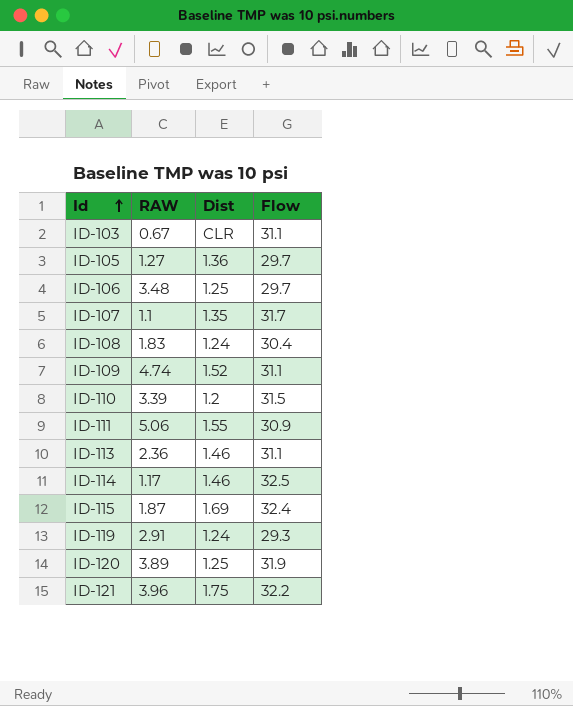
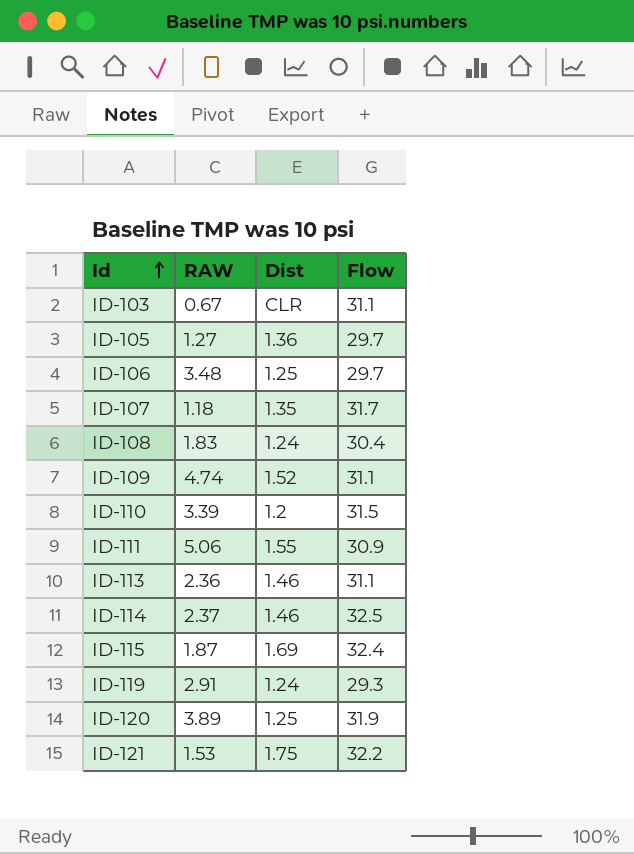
ID-107 | RAW: 1.1 -> 1.18
ID-114 | RAW: 1.17 -> 2.37
ID-121 | RAW: 3.96 -> 1.53

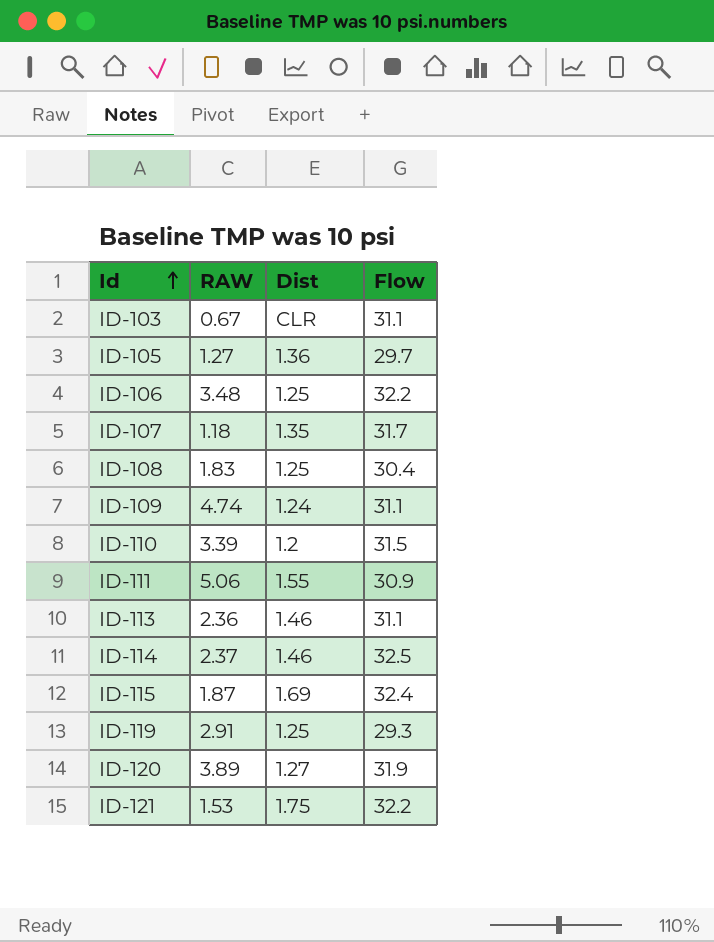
ID-106 | Flow: 29.7 -> 32.2
ID-108 | Dist: 1.24 -> 1.25
ID-109 | Dist: 1.52 -> 1.24
ID-119 | Dist: 1.24 -> 1.25
ID-120 | Dist: 1.25 -> 1.27

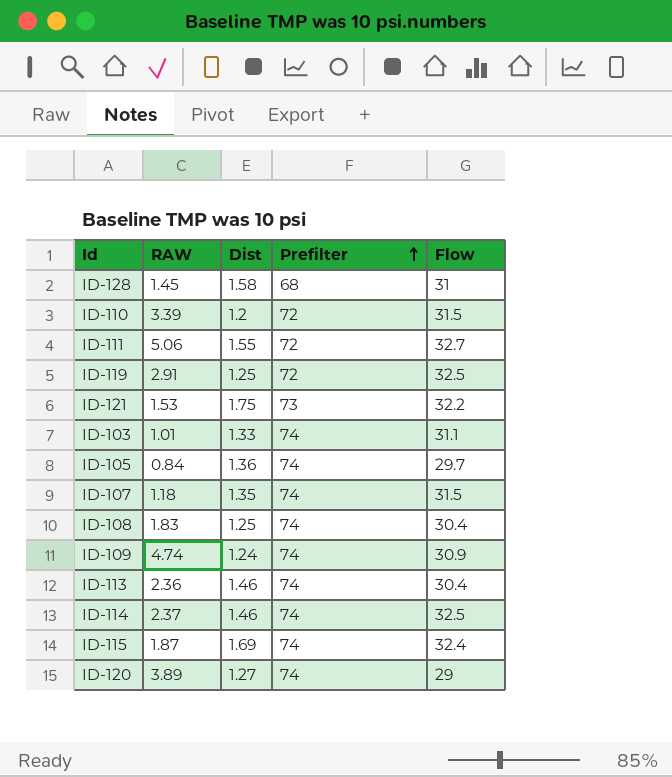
row order: Id ascending -> Prefilter ascending
column Prefilter | position: none -> 4
row ID-106: 3.48 | 1.25 | 32.2 -> none
row ID-128: none -> 1.45 | 1.58 | 68 | 31
ID-111 | Flow: 30.9 -> 32.7
ID-119 | Flow: 29.3 -> 32.5
ID-103 | RAW: 0.67 -> 1.01
ID-103 | Dist: CLR -> 1.33
ID-105 | RAW: 1.27 -> 0.84
ID-107 | Flow: 31.7 -> 31.5
ID-109 | Flow: 31.1 -> 30.9
ID-113 | Flow: 31.1 -> 30.4
ID-120 | Flow: 31.9 -> 29

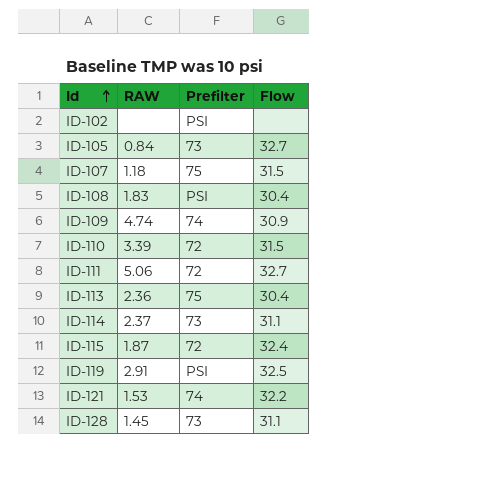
row order: Prefilter ascending -> Id ascending
column Dist | position: 3 -> none
row ID-103: 1.01 | 1.33 | 74 | 31.1 -> none
row ID-120: 3.89 | 1.27 | 74 | 29 -> none
row ID-102: none -> none | PSI | none
ID-105 | Prefilter: 74 -> 73
ID-105 | Flow: 29.7 -> 32.7
ID-107 | Prefilter: 74 -> 75
ID-108 | Prefilter: 74 -> PSI
ID-113 | Prefilter: 74 -> 75
ID-114 | Prefilter: 74 -> 73
ID-114 | Flow: 32.5 -> 31.1
ID-115 | Prefilter: 74 -> 72
ID-119 | Prefilter: 72 -> PSI
ID-121 | Prefilter: 73 -> 74
ID-128 | Prefilter: 68 -> 73
ID-128 | Flow: 31 -> 31.1

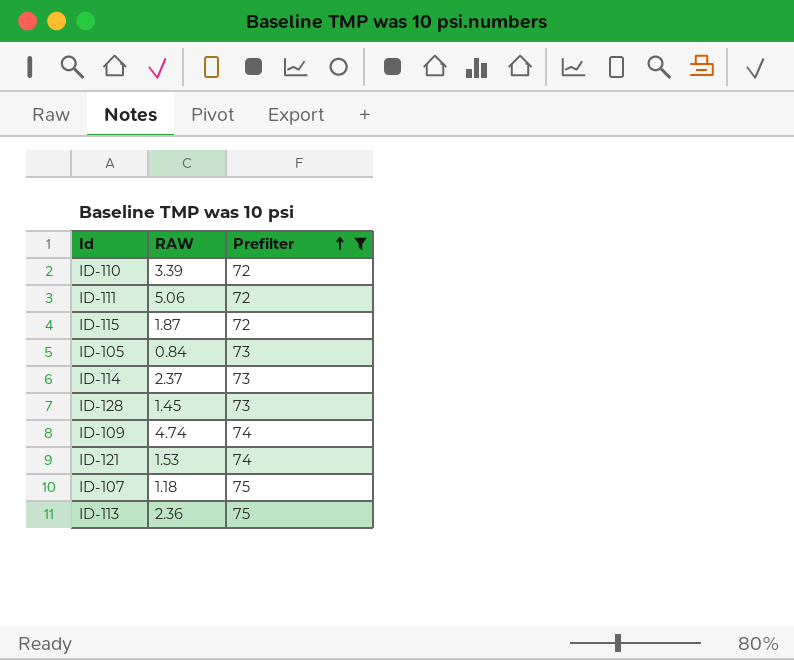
filter: none -> Prefilter != PSI
row order: Id ascending -> Prefilter ascending
column Flow | position: 4 -> none

